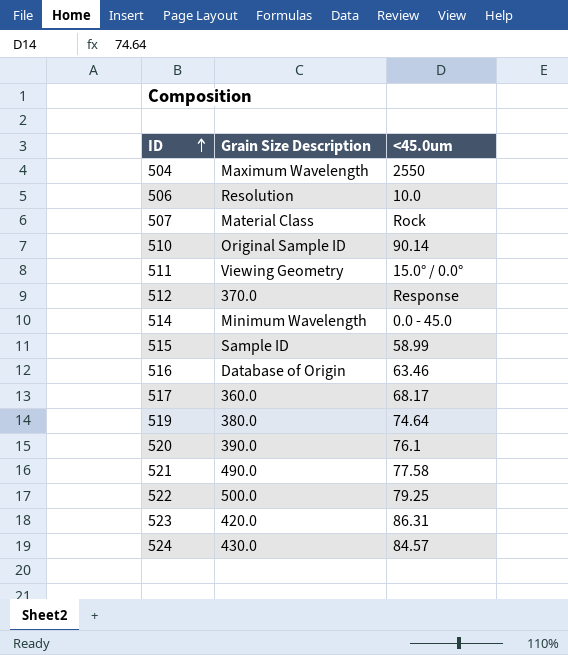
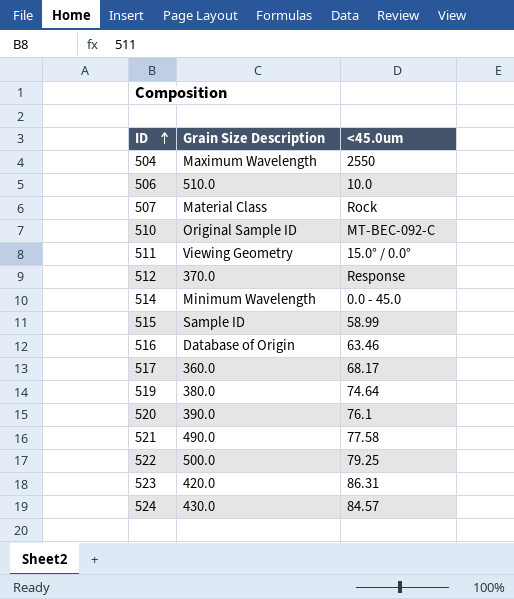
506 | Grain Size Description: Resolution -> 510.0
510 | <45.0um: 90.14 -> MT-BEC-092-C

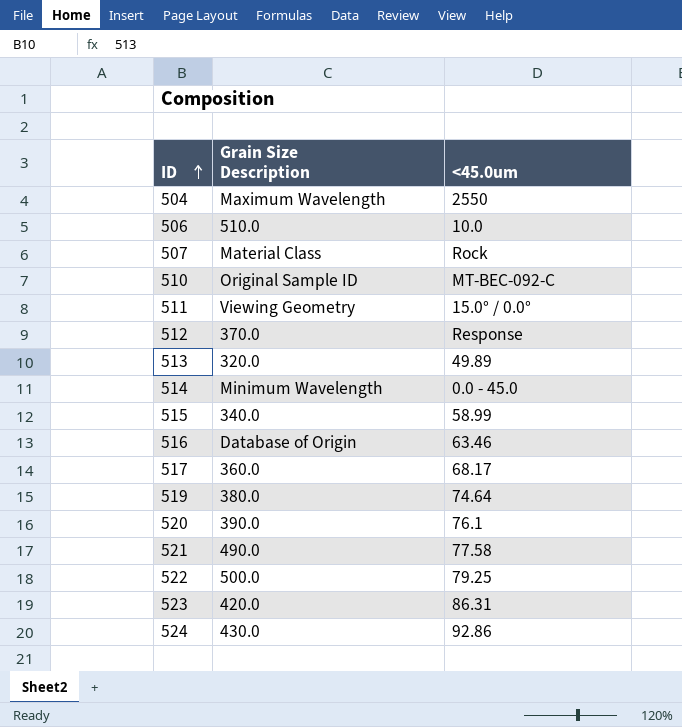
row 513: none -> 320.0 | 49.89
515 | Grain Size Description: Sample ID -> 340.0
524 | <45.0um: 84.57 -> 92.86

